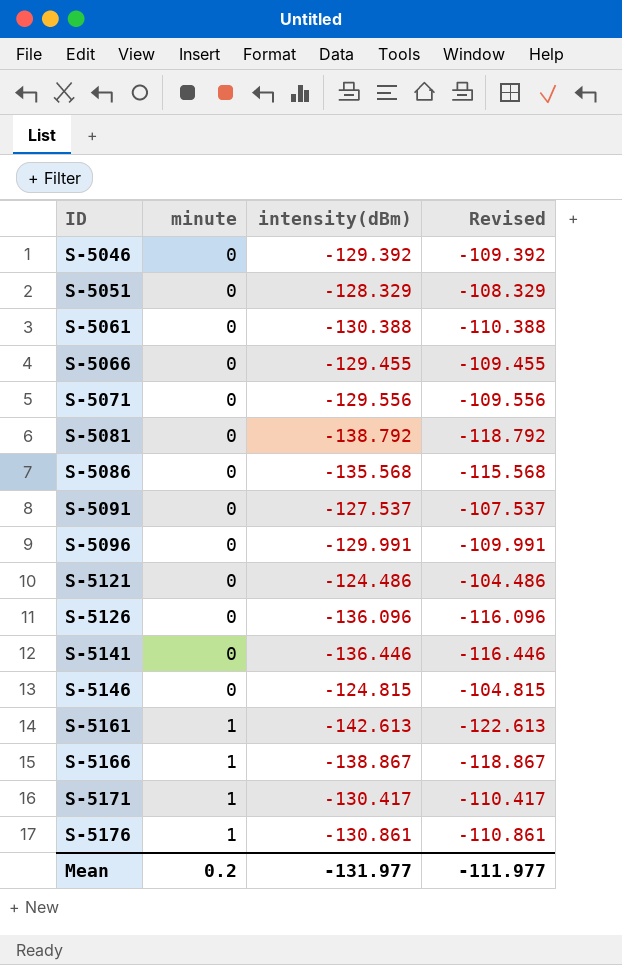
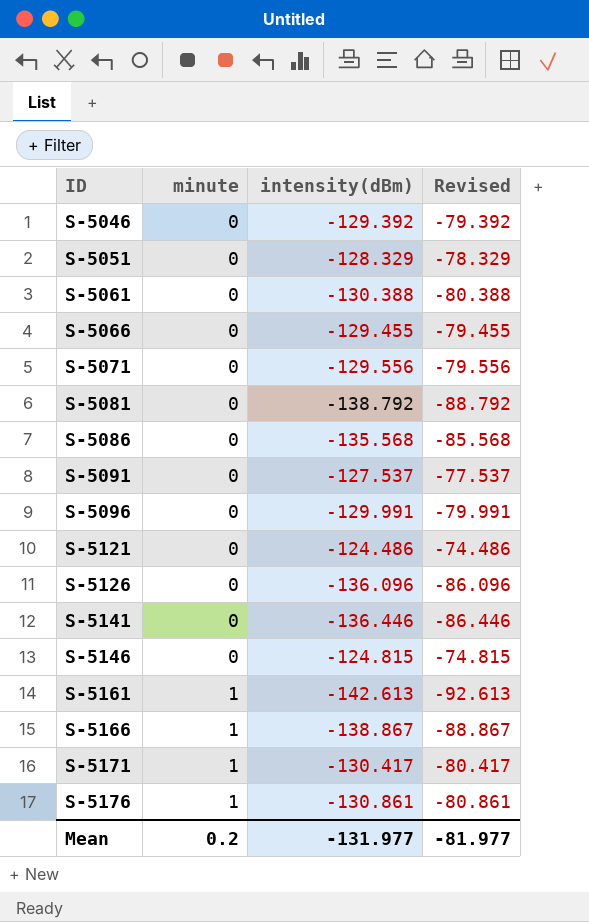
column Revised | formula: [intensity(dBm)] + 20 -> [intensity(dBm)] + 50
Mean | Revised: -111.977 -> -81.977

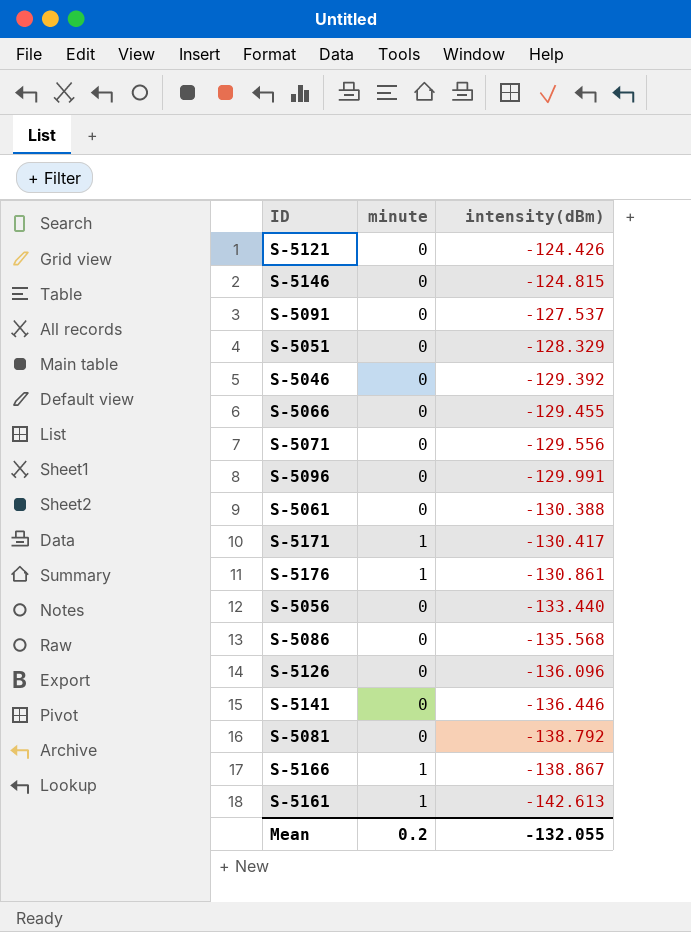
row order: ID ascending -> intensity(dBm) descending
column Revised | formula: [intensity(dBm)] + 50 -> none
S-5121 | intensity(dBm): -124.486 -> -124.426
row S-5056: none -> 0 | -133.440
Mean | intensity(dBm): -131.977 -> -132.055

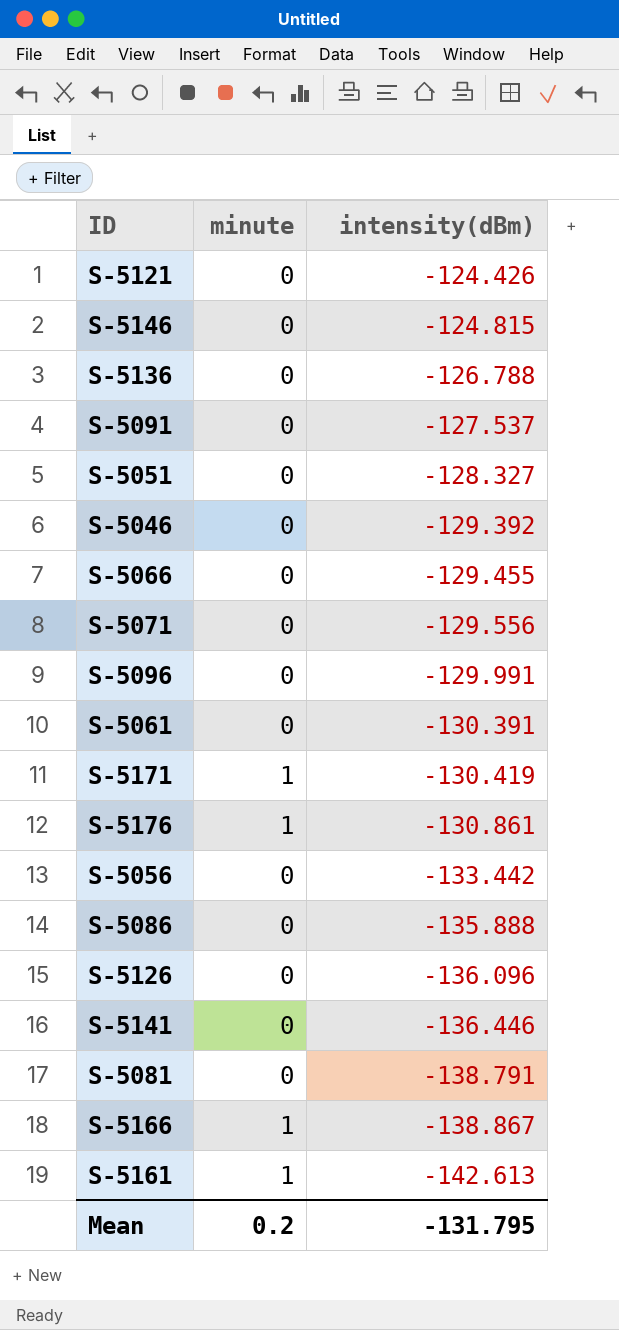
row S-5136: none -> 0 | -126.788
S-5051 | intensity(dBm): -128.329 -> -128.327
S-5061 | intensity(dBm): -130.388 -> -130.391
S-5171 | intensity(dBm): -130.417 -> -130.419
S-5056 | intensity(dBm): -133.440 -> -133.442
S-5086 | intensity(dBm): -135.568 -> -135.888
S-5081 | intensity(dBm): -138.792 -> -138.791
Mean | intensity(dBm): -132.055 -> -131.795

